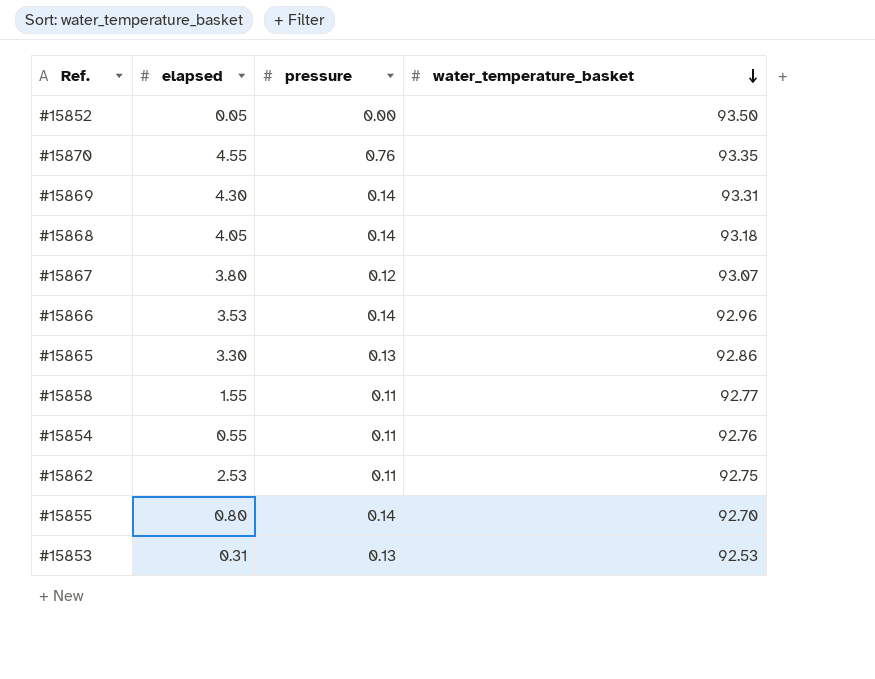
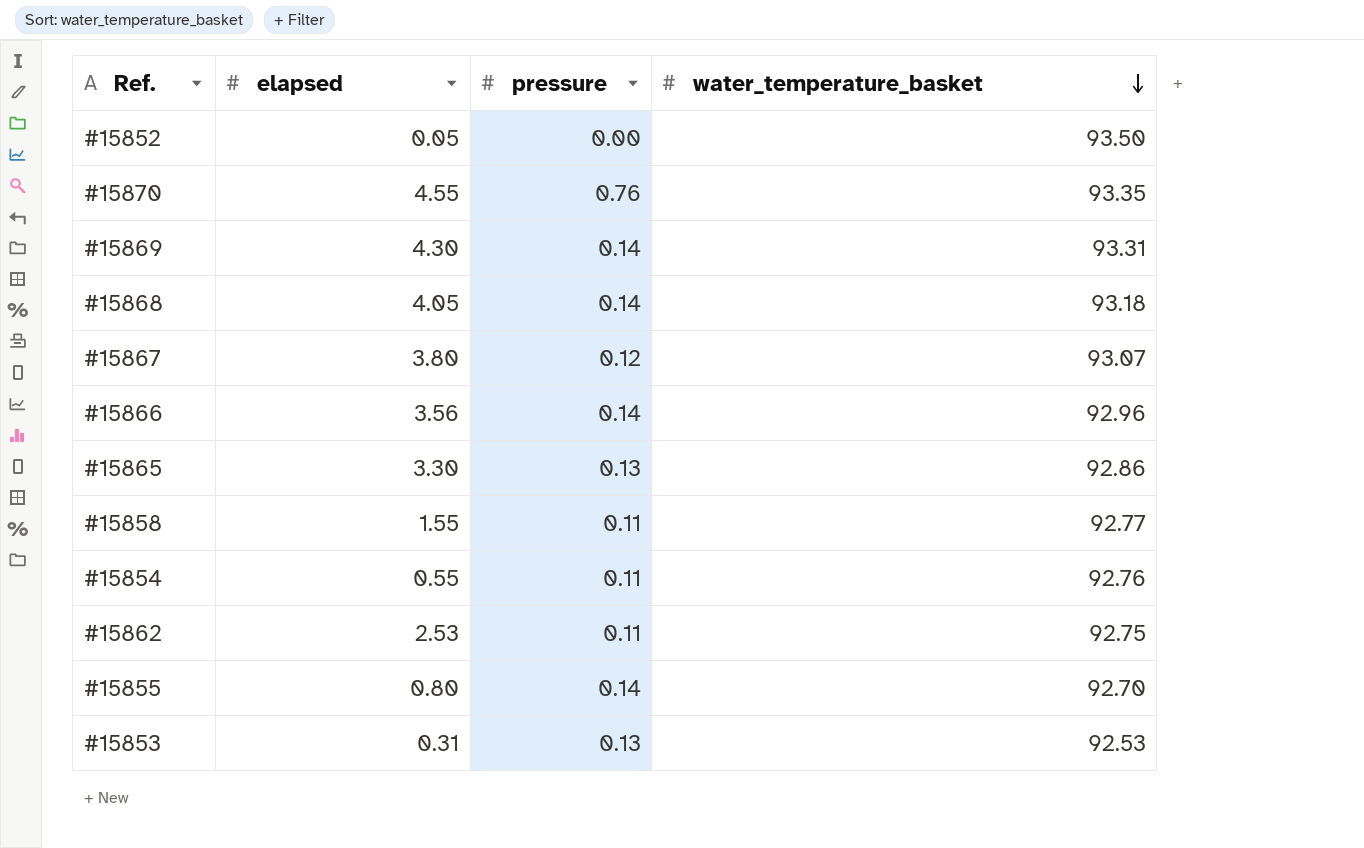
#15866 | elapsed: 3.53 -> 3.56

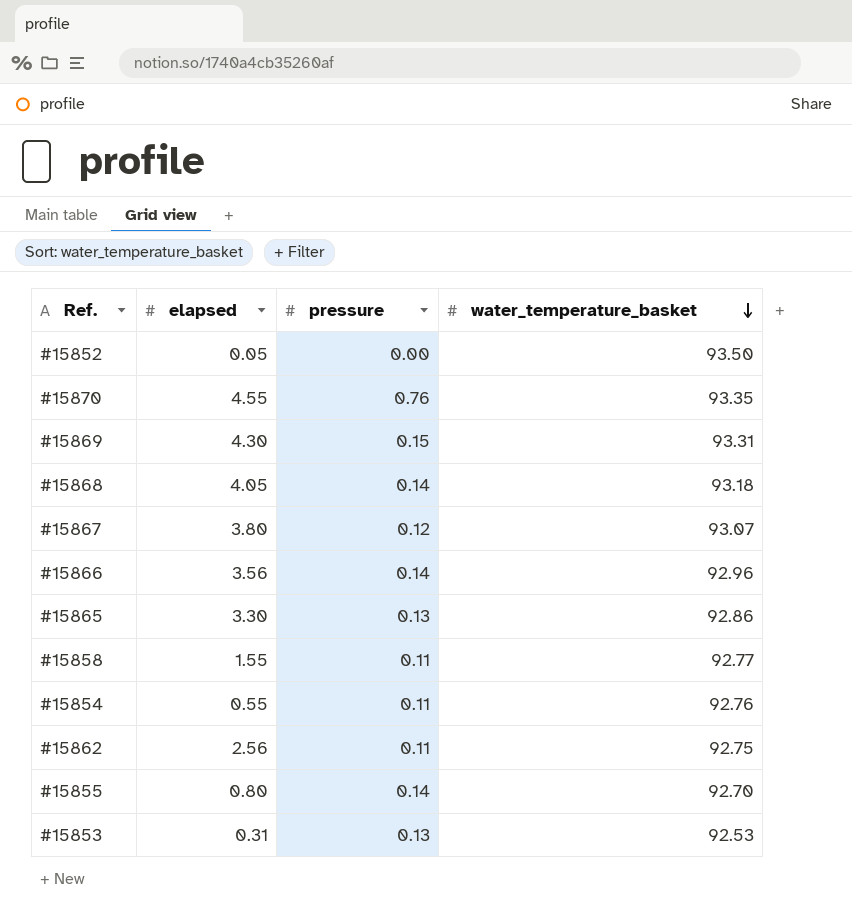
#15869 | pressure: 0.14 -> 0.15
#15862 | elapsed: 2.53 -> 2.56

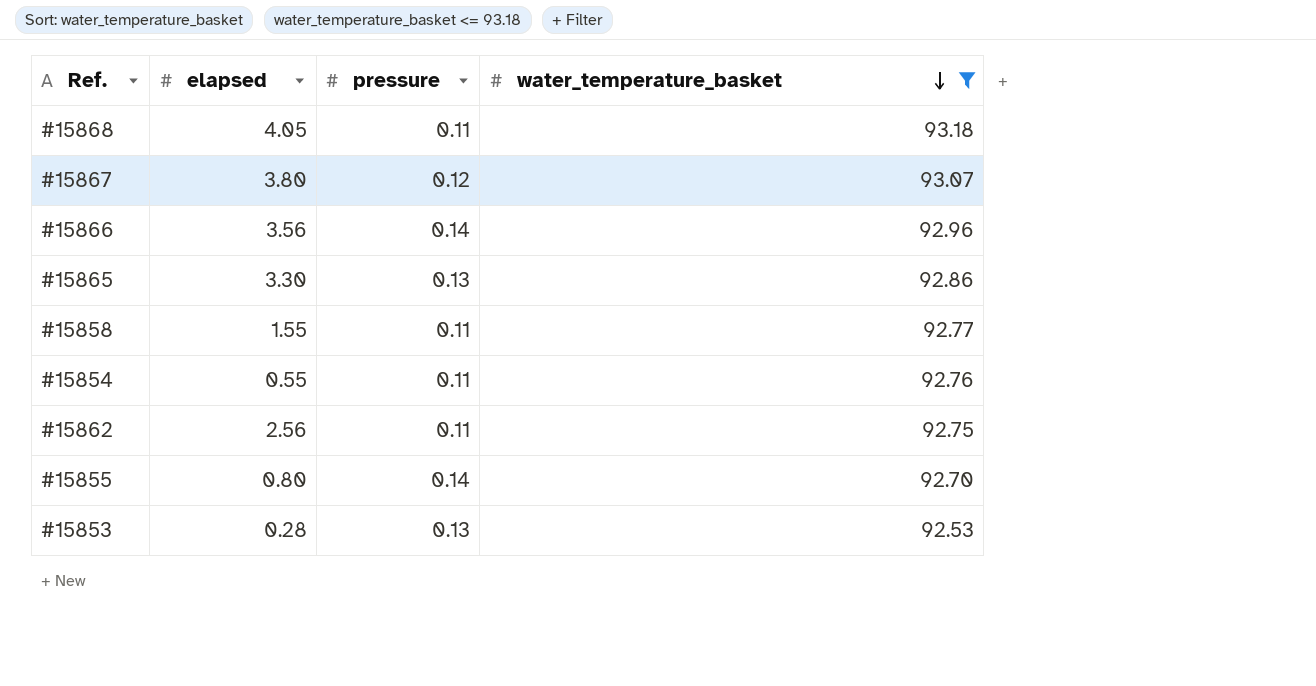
filter: none -> water_temperature_basket <= 93.18
#15868 | pressure: 0.14 -> 0.11
#15853 | elapsed: 0.31 -> 0.28

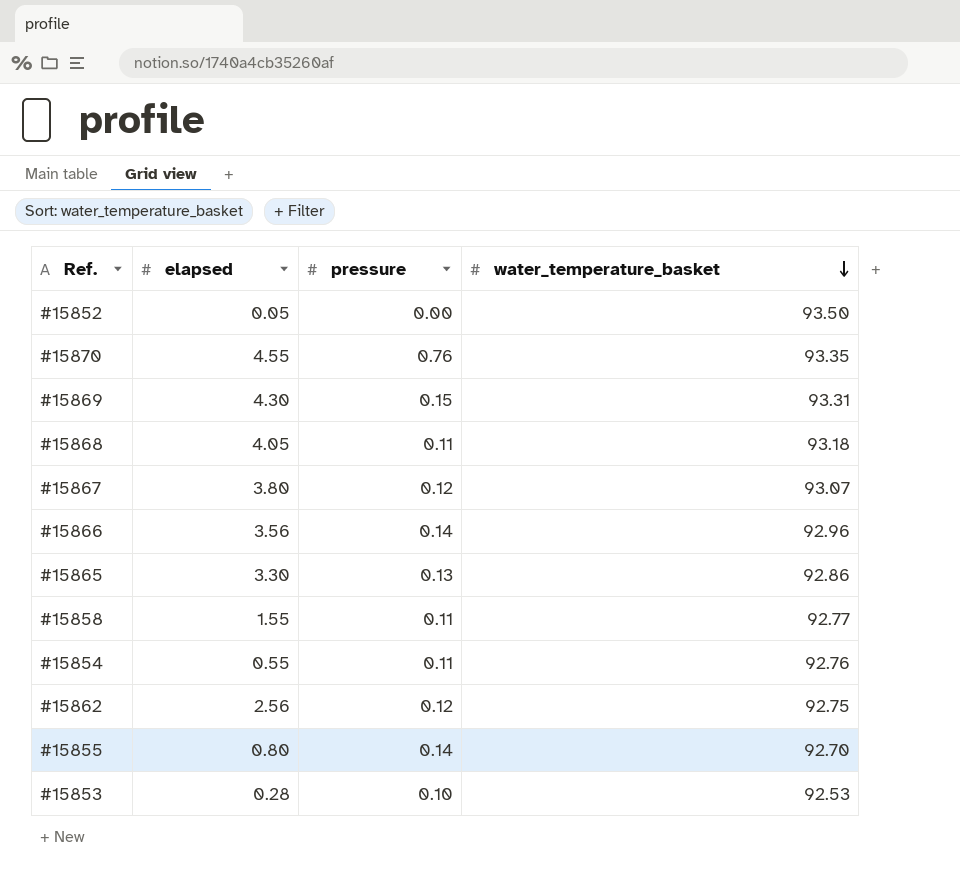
filter: water_temperature_basket <= 93.18 -> none
#15862 | pressure: 0.11 -> 0.12
#15853 | pressure: 0.13 -> 0.10

